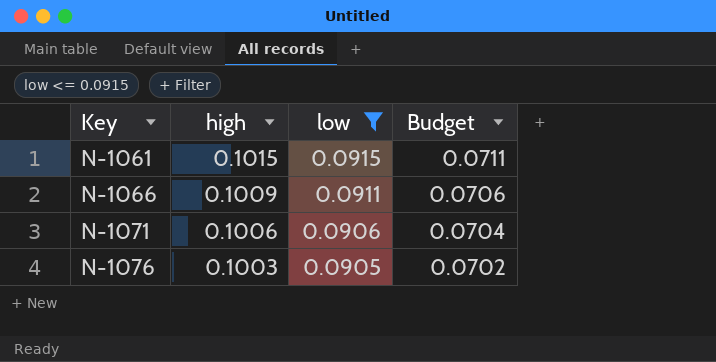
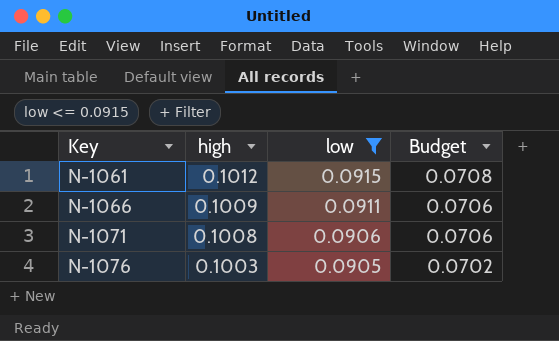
N-1061 | high: 0.1015 -> 0.1012
N-1061 | Budget: 0.0711 -> 0.0708
N-1071 | high: 0.1006 -> 0.1008
N-1071 | Budget: 0.0704 -> 0.0706

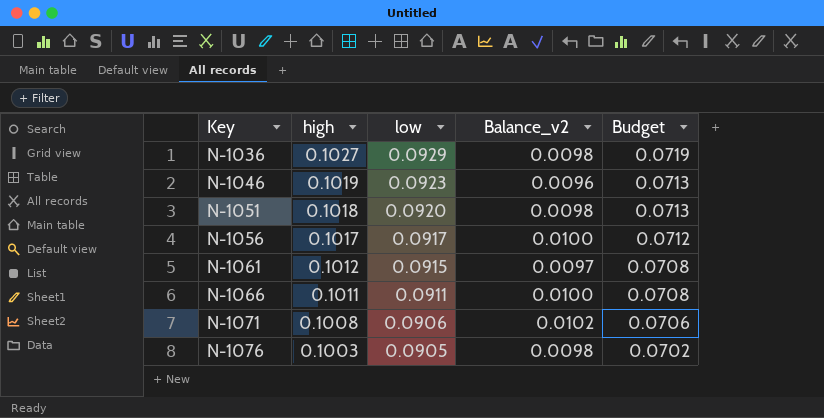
filter: low <= 0.0915 -> none
column Balance_v2 | formula: none -> [high] - [low]
N-1066 | high: 0.1009 -> 0.1011
N-1066 | Budget: 0.0706 -> 0.0708

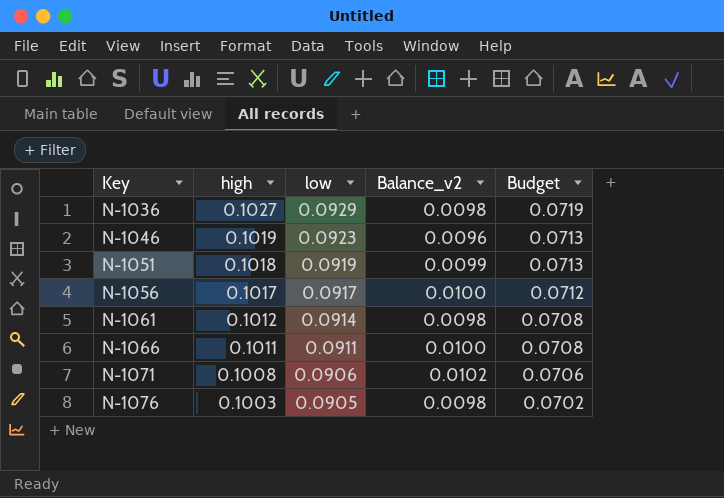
N-1051 | low: 0.0920 -> 0.0919
N-1051 | Balance_v2: 0.0098 -> 0.0099
N-1061 | low: 0.0915 -> 0.0914
N-1061 | Balance_v2: 0.0097 -> 0.0098

